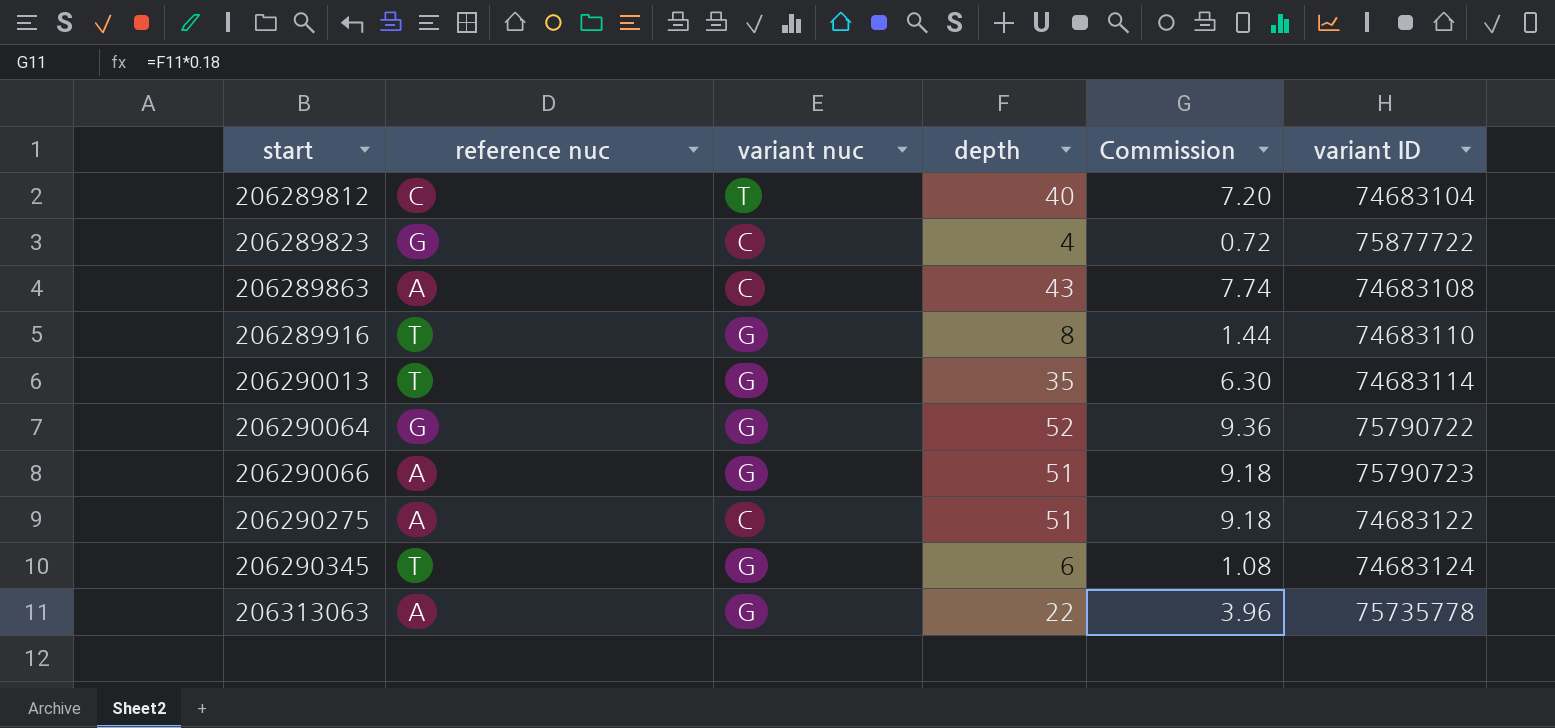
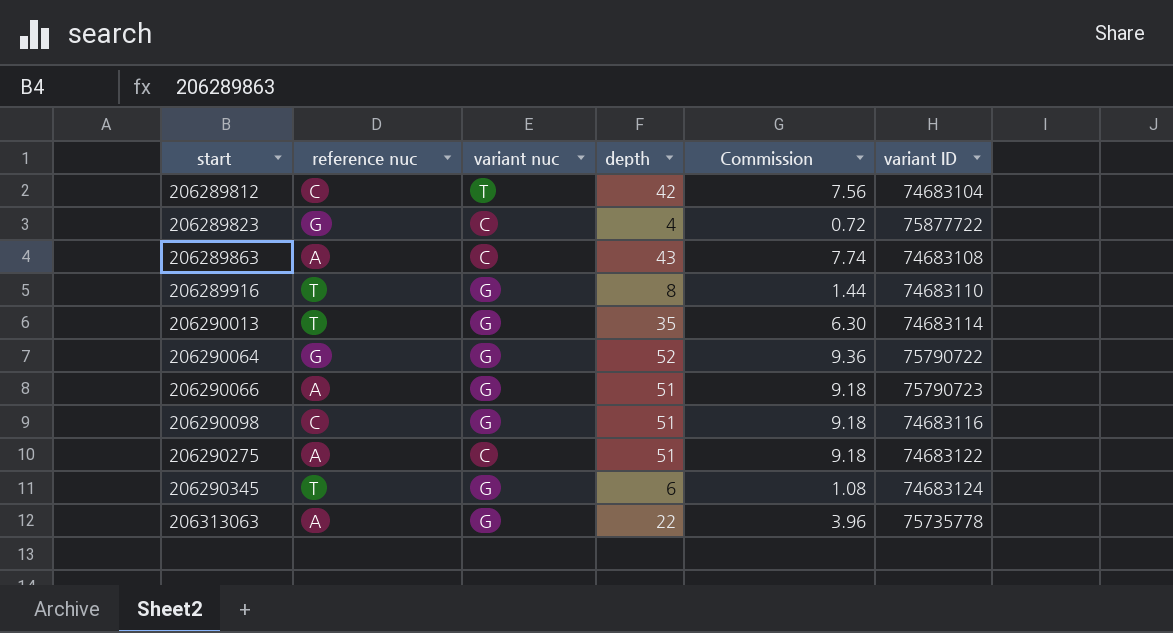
206289812 | depth: 40 -> 42
206289812 | Commission: 7.20 -> 7.56
row 206290098: none -> C | G | 51 | 9.18 | 74683116

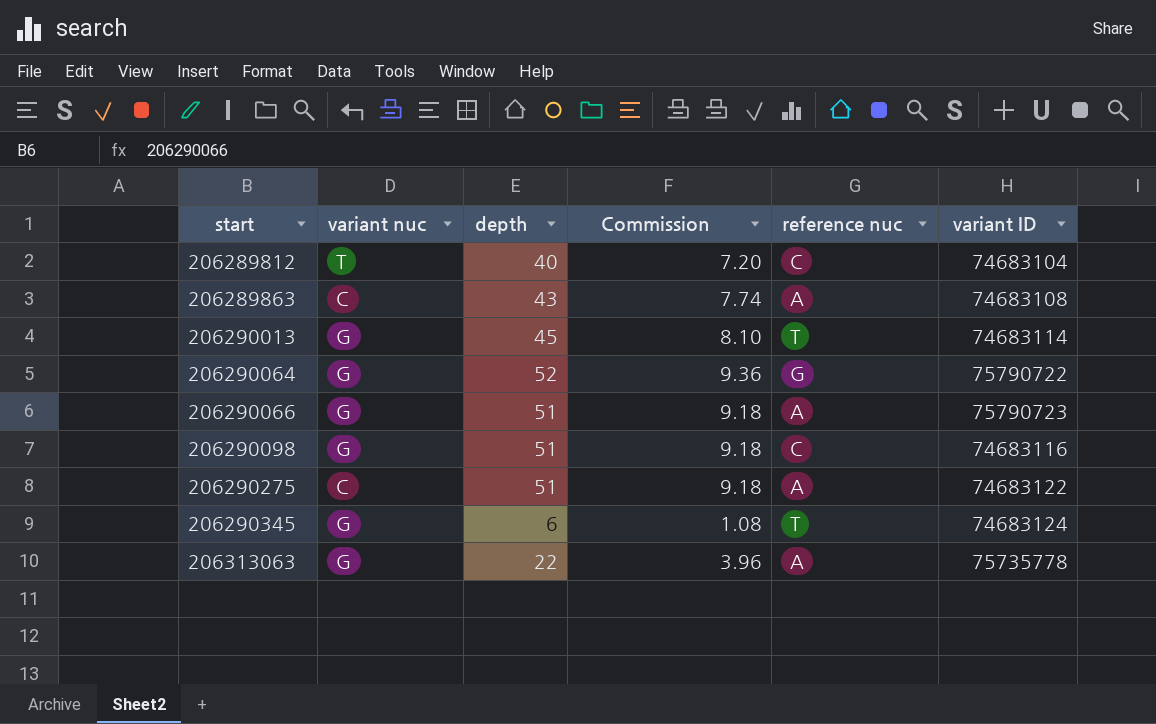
column reference nuc | position: 2 -> 5
row 206289823: G | C | 4 | 0.72 | 75877722 -> none
row 206289916: T | G | 8 | 1.44 | 74683110 -> none
206289812 | depth: 42 -> 40
206289812 | Commission: 7.56 -> 7.20
206290013 | depth: 35 -> 45
206290013 | Commission: 6.30 -> 8.10

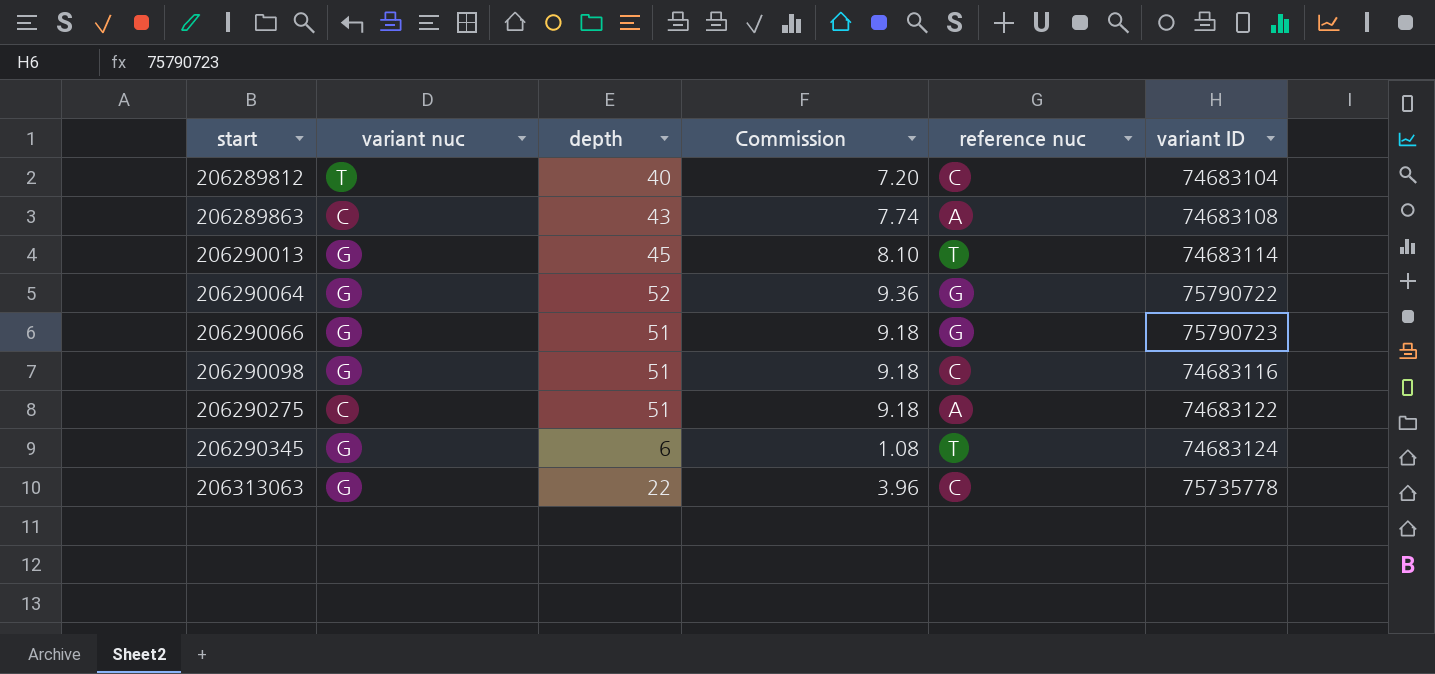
206290066 | reference nuc: A -> G
206313063 | reference nuc: A -> C

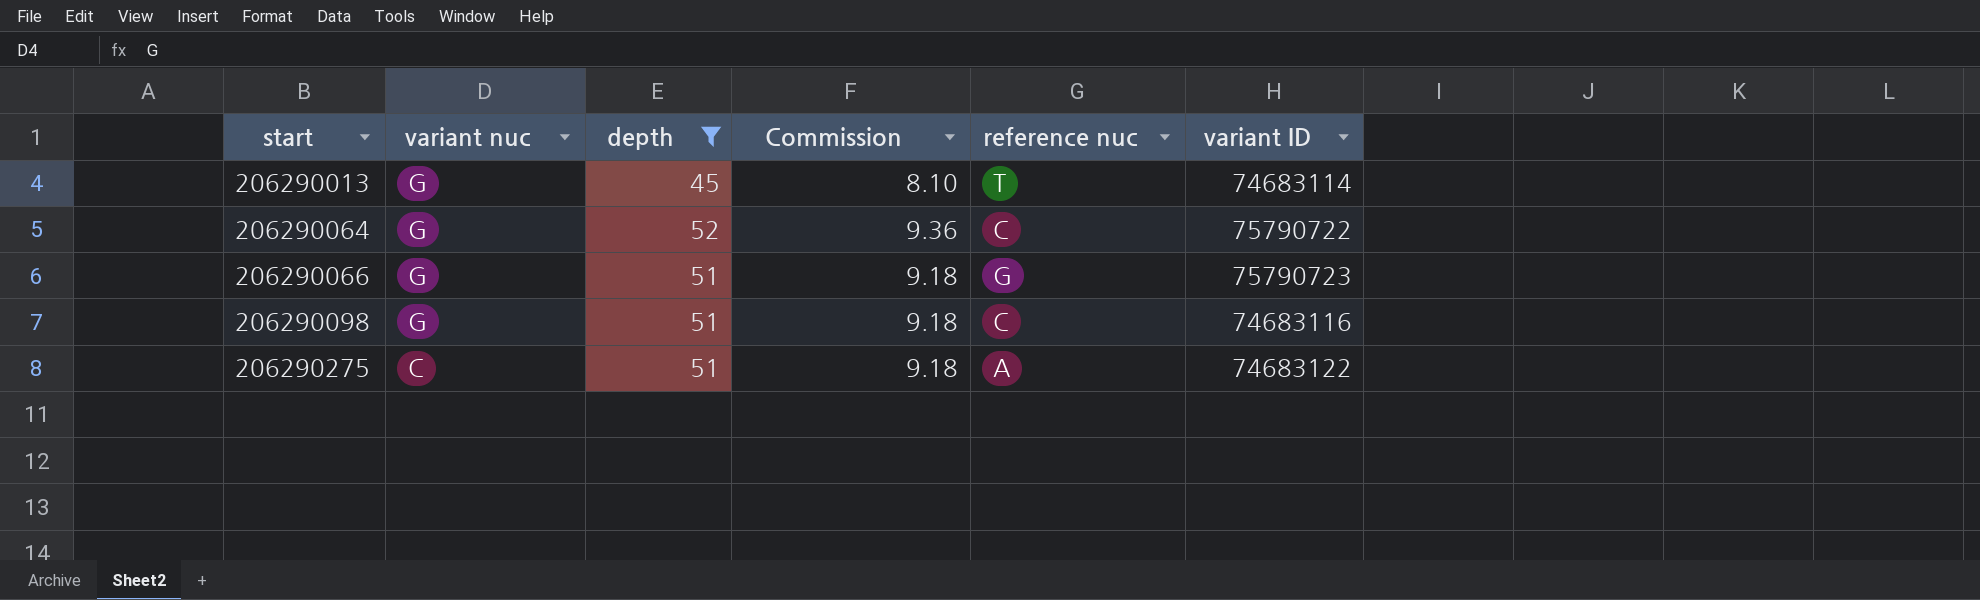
filter: none -> depth >= 45
206290064 | reference nuc: G -> C

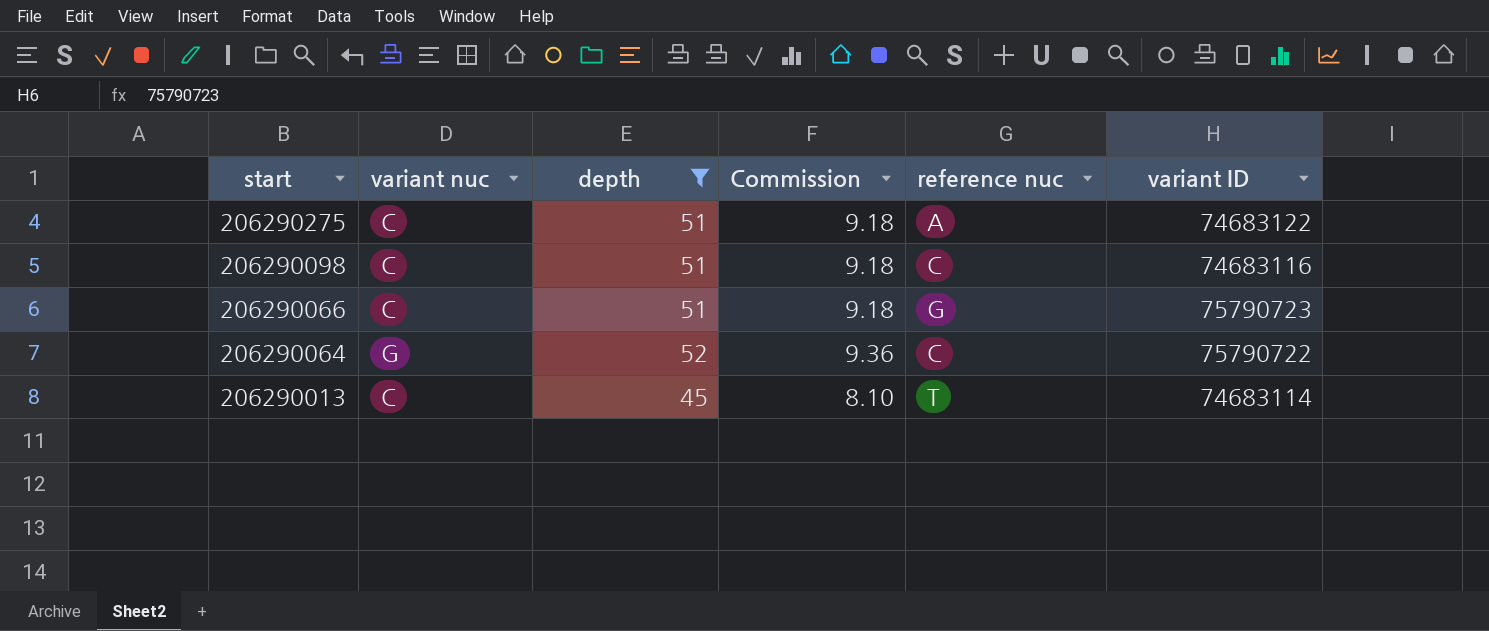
row order: start ascending -> start descending
206290098 | variant nuc: G -> C
206290066 | variant nuc: G -> C
206290013 | variant nuc: G -> C

